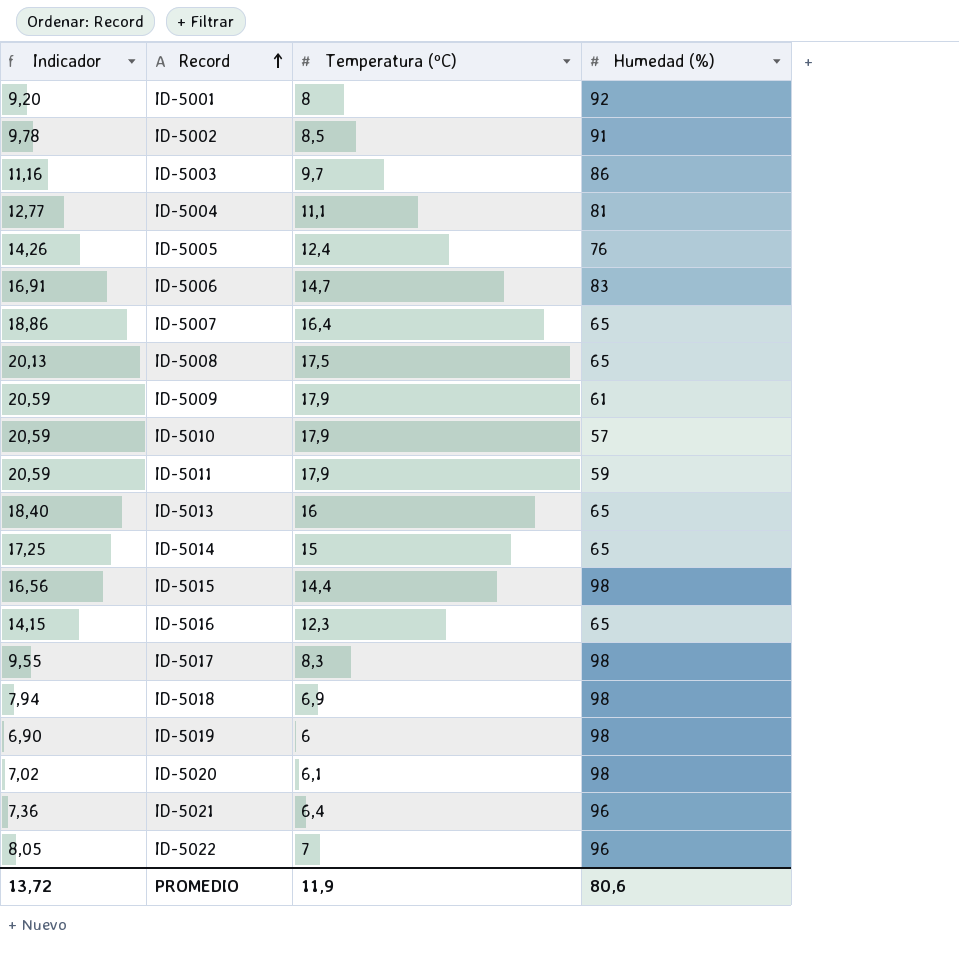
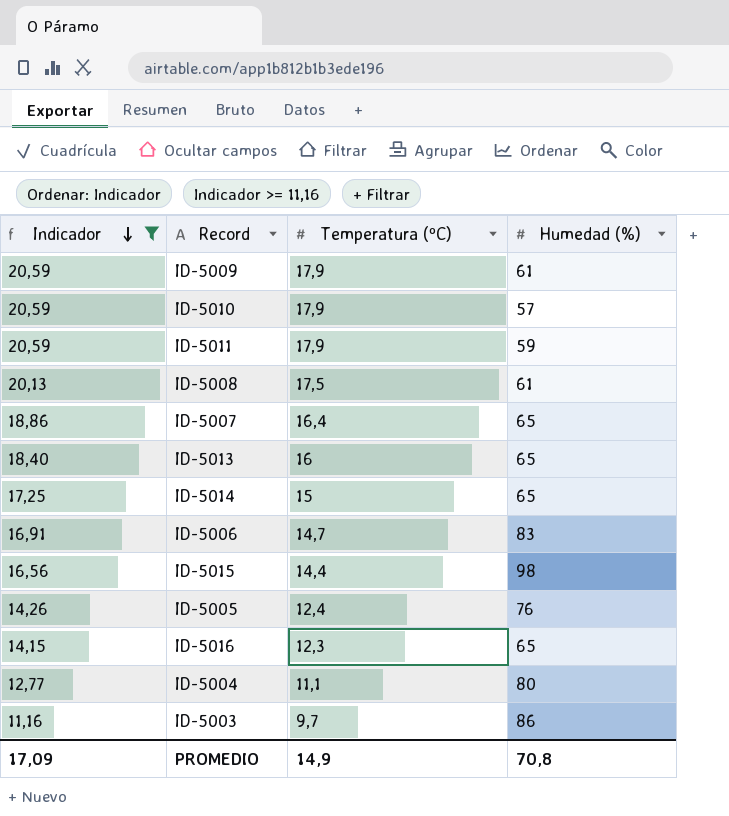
filter: none -> Indicador >= 11,16
row order: Record ascending -> Indicador descending
ID-5008 | Humedad (%): 65 -> 61
ID-5004 | Humedad (%): 81 -> 80
PROMEDIO | Indicador: 13,72 -> 17,09
PROMEDIO | Temperatura (ºC): 11,9 -> 14,9
PROMEDIO | Humedad (%): 80,6 -> 70,8

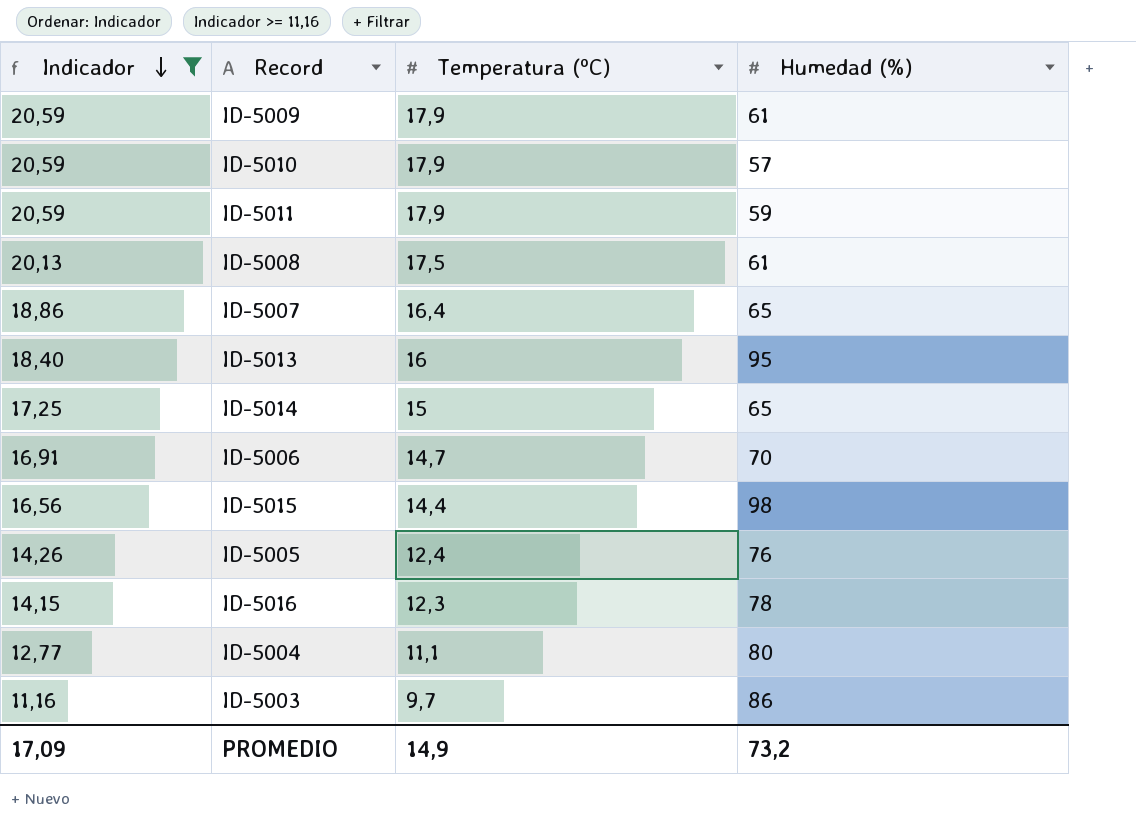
ID-5013 | Humedad (%): 65 -> 95
ID-5006 | Humedad (%): 83 -> 70
ID-5016 | Humedad (%): 65 -> 78
PROMEDIO | Humedad (%): 70,8 -> 73,2

